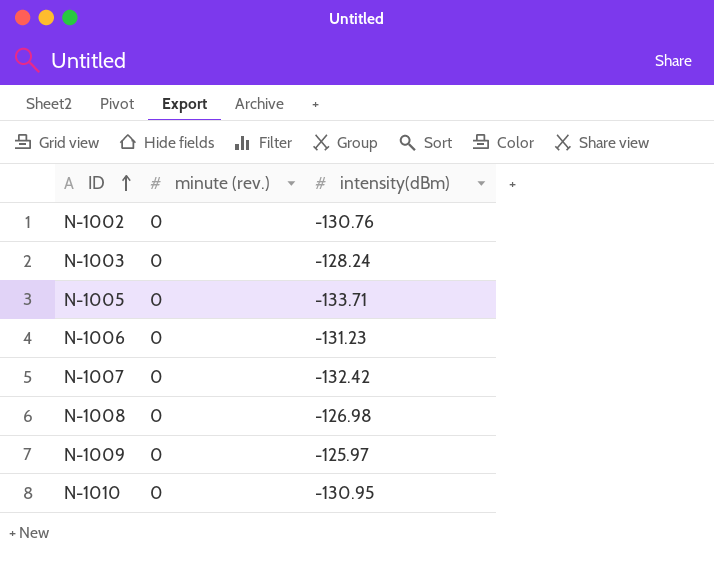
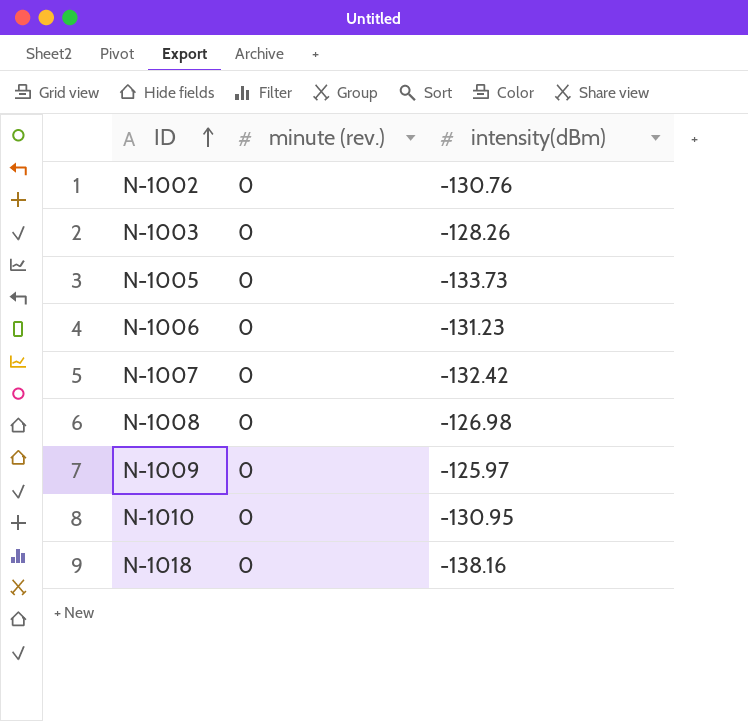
N-1003 | intensity(dBm): -128.24 -> -128.26
N-1005 | intensity(dBm): -133.71 -> -133.73
row N-1018: none -> 0 | -138.16

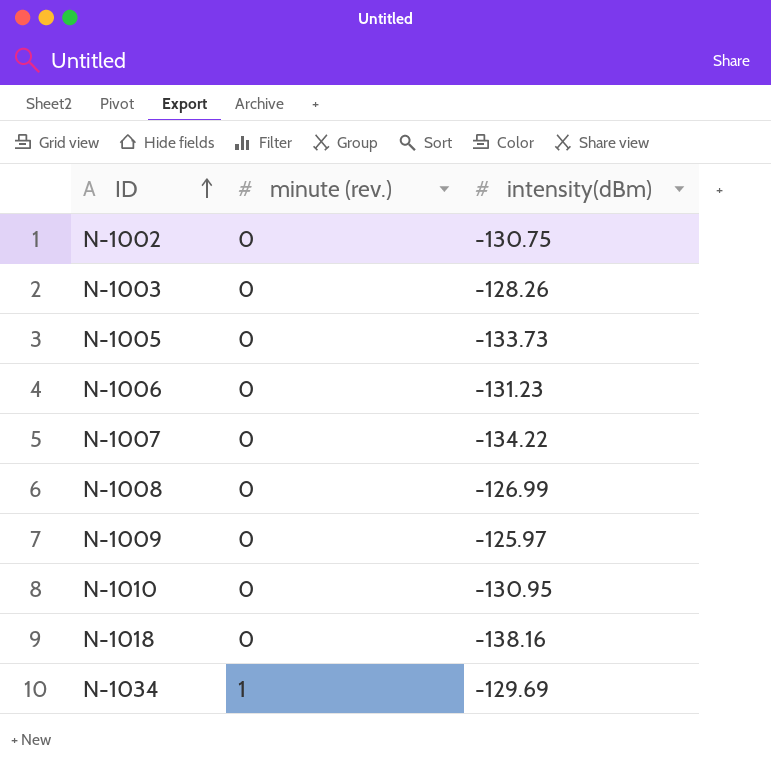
N-1002 | intensity(dBm): -130.76 -> -130.75
N-1007 | intensity(dBm): -132.42 -> -134.22
N-1008 | intensity(dBm): -126.98 -> -126.99
row N-1034: none -> 1 | -129.69

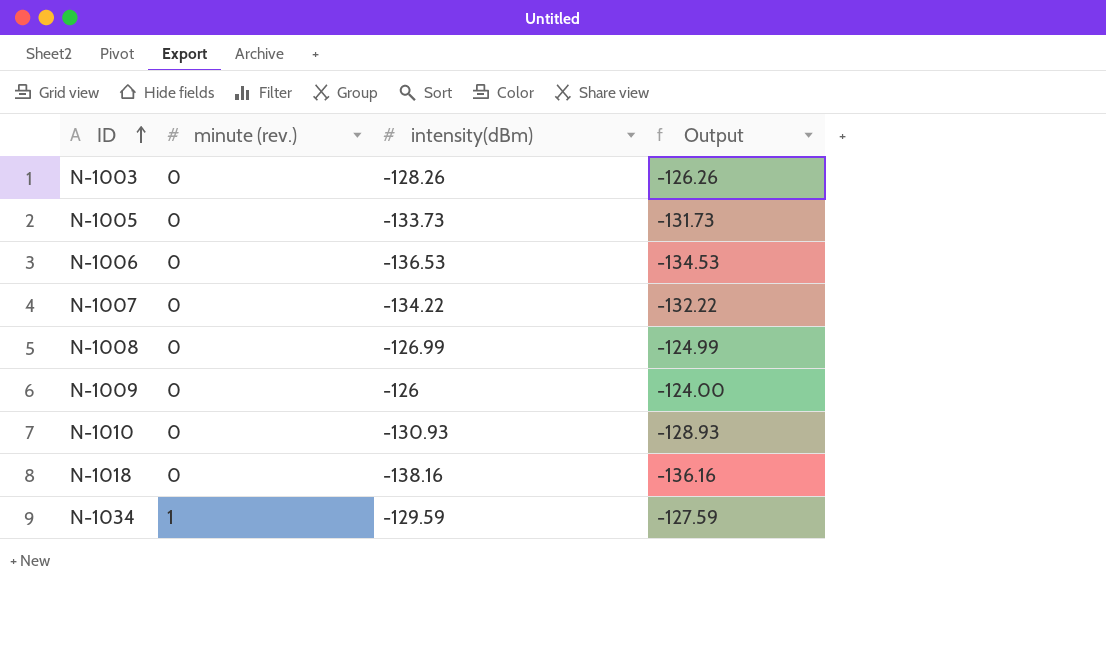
column Output | formula: none -> [intensity(dBm)] + 2
row N-1002: 0 | -130.75 -> none
N-1006 | intensity(dBm): -131.23 -> -136.53
N-1009 | intensity(dBm): -125.97 -> -126
N-1010 | intensity(dBm): -130.95 -> -130.93
N-1034 | intensity(dBm): -129.69 -> -129.59

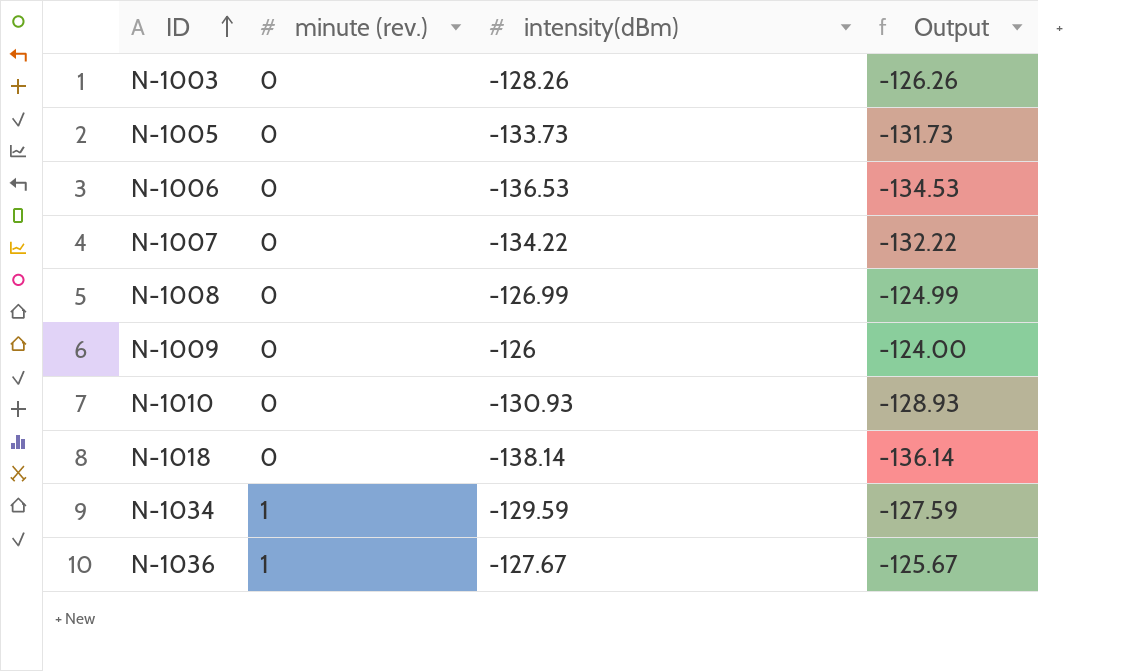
N-1018 | intensity(dBm): -138.16 -> -138.14
N-1018 | Output: -136.16 -> -136.14
row N-1036: none -> 1 | -127.67 | -125.67

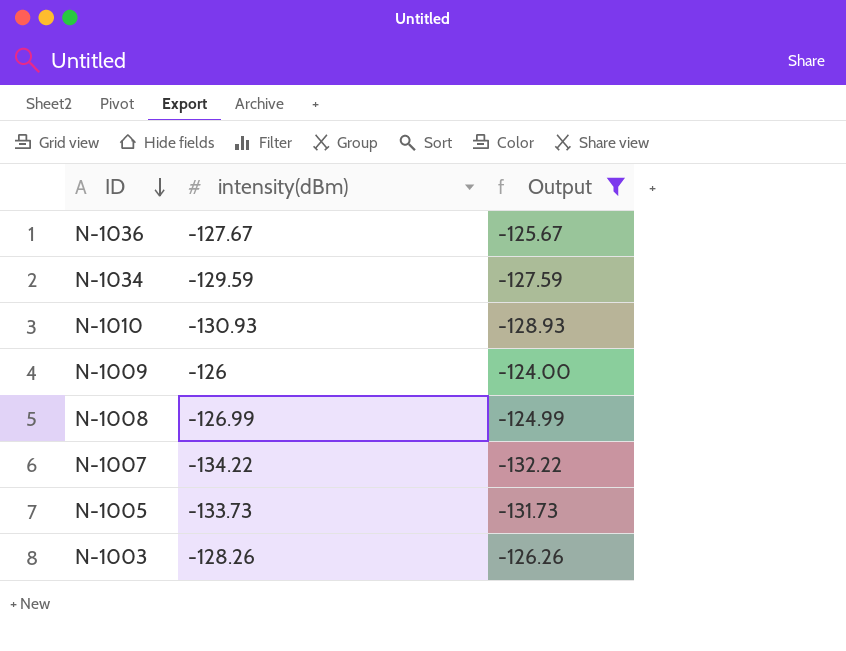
filter: none -> Output >= -132.22
row order: ID ascending -> ID descending
column minute (rev.) | position: 2 -> none

